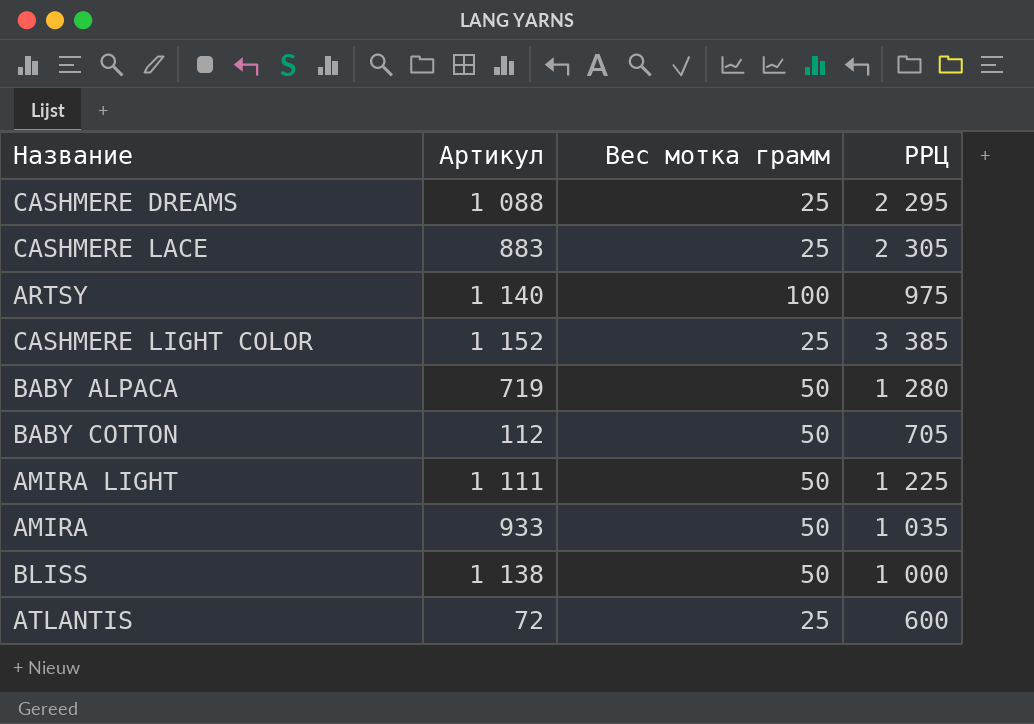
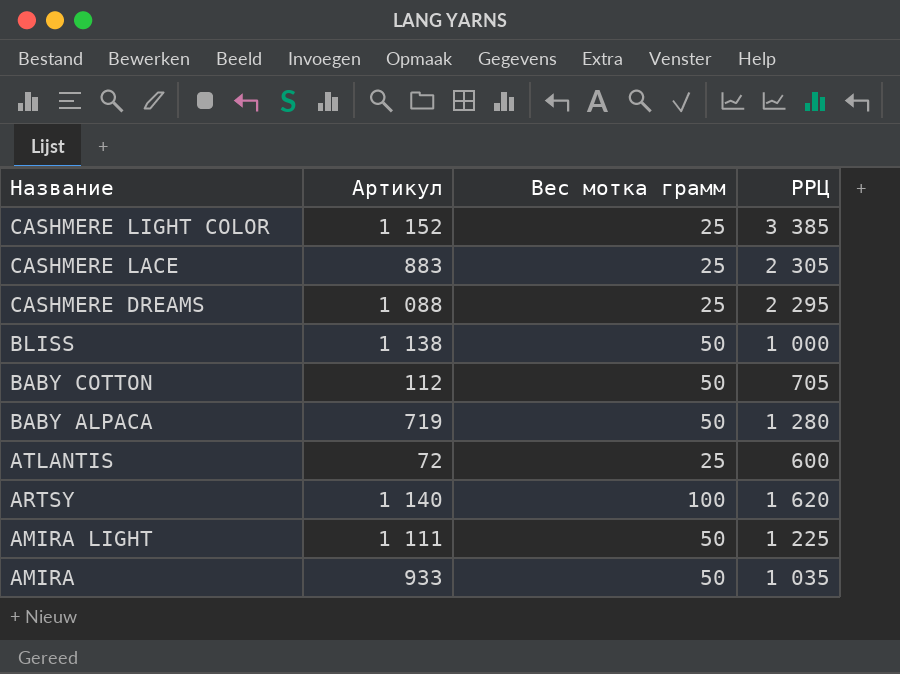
row order: none -> Название descending
ARTSY | РРЦ: 975 -> 1 620

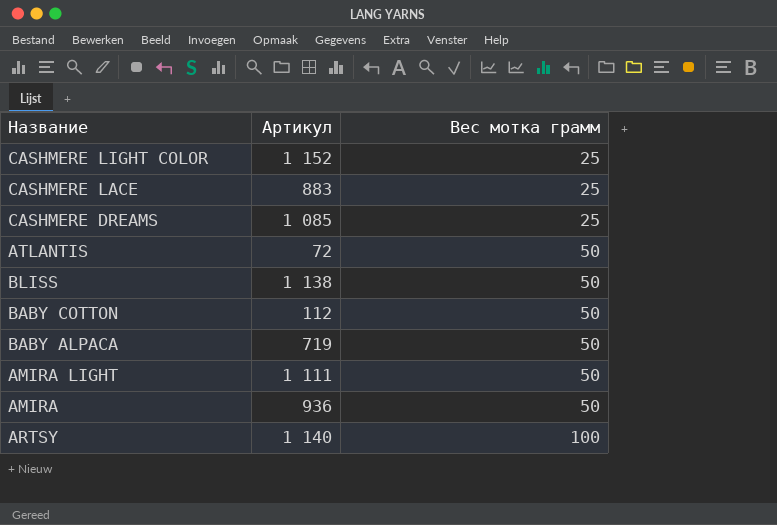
row order: Название descending -> Вес мотка грамм ascending
column РРЦ | position: 4 -> none
CASHMERE DREAMS | Артикул: 1 088 -> 1 085
ATLANTIS | Вес мотка грамм: 25 -> 50
AMIRA | Артикул: 933 -> 936

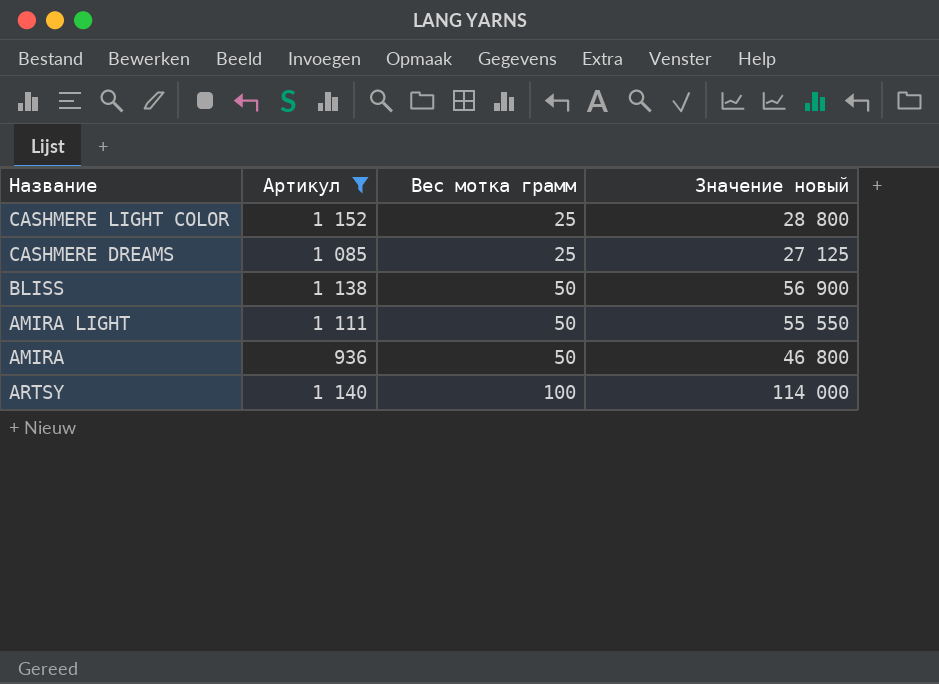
filter: none -> Артикул >= 936
column Значение новый | formula: none -> [Артикул] * [Вес мотка грамм]

